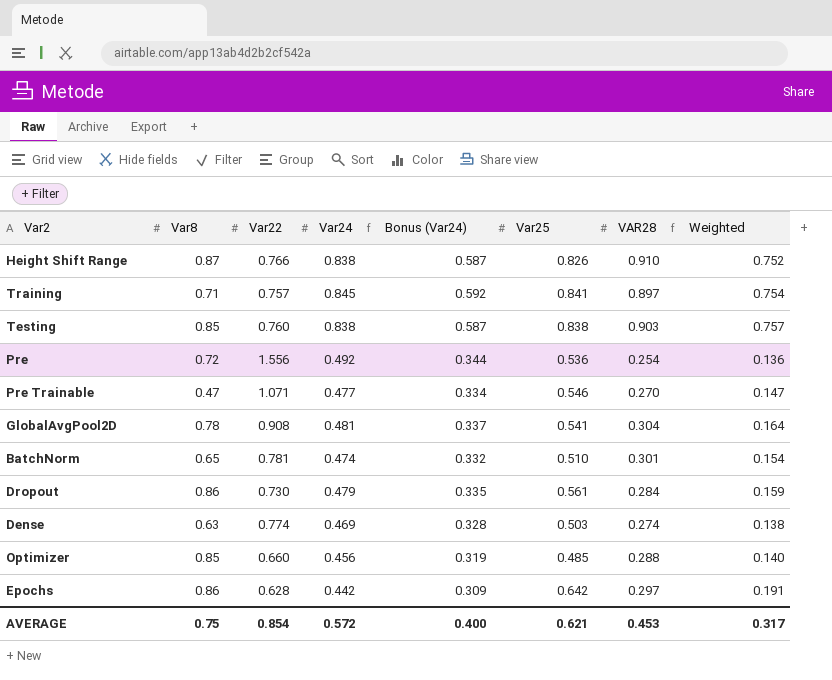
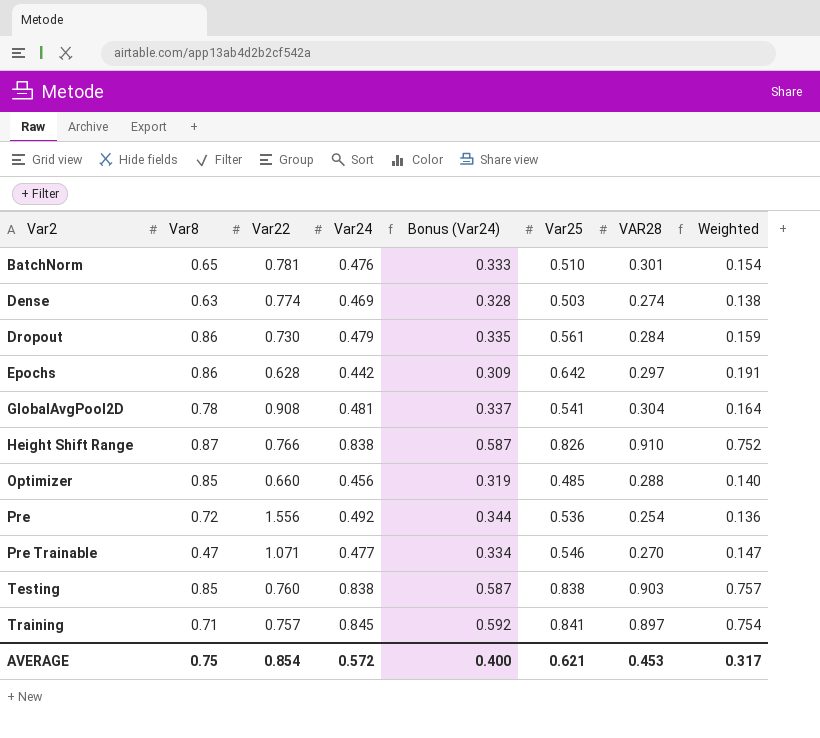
row order: none -> Var2 ascending
BatchNorm | Var24: 0.474 -> 0.476
BatchNorm | Bonus (Var24): 0.332 -> 0.333

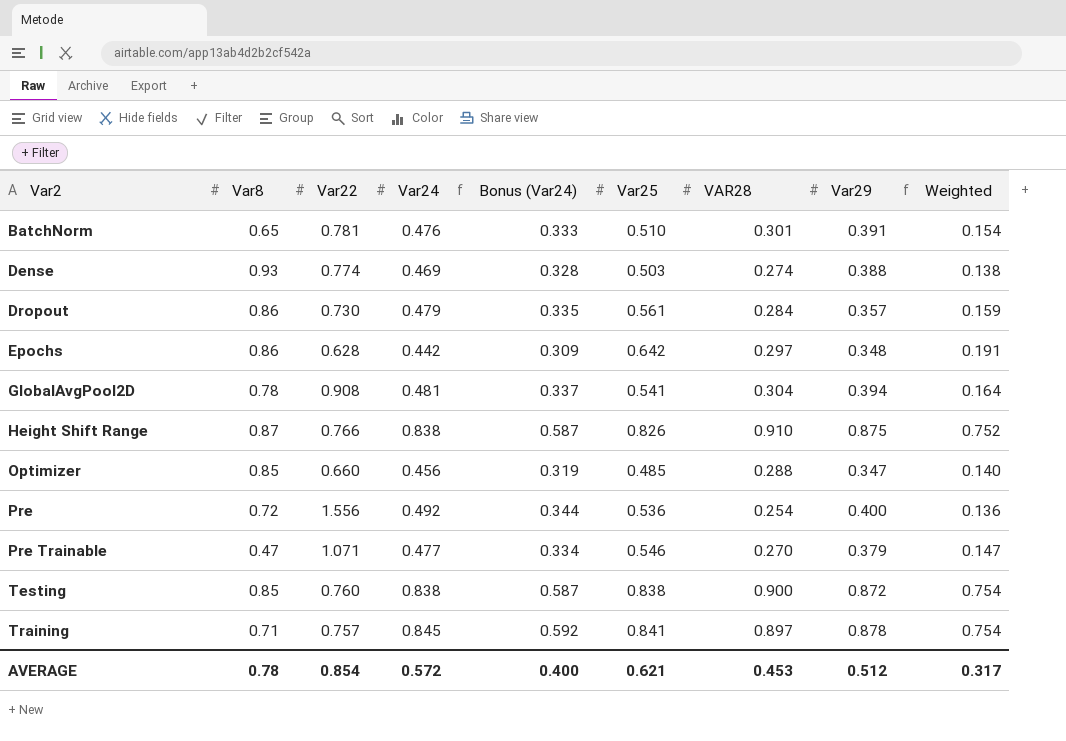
column Var29 | position: none -> 8
Dense | Var8: 0.63 -> 0.93
Testing | VAR28: 0.903 -> 0.900
Testing | Weighted: 0.757 -> 0.754
AVERAGE | Var8: 0.75 -> 0.78

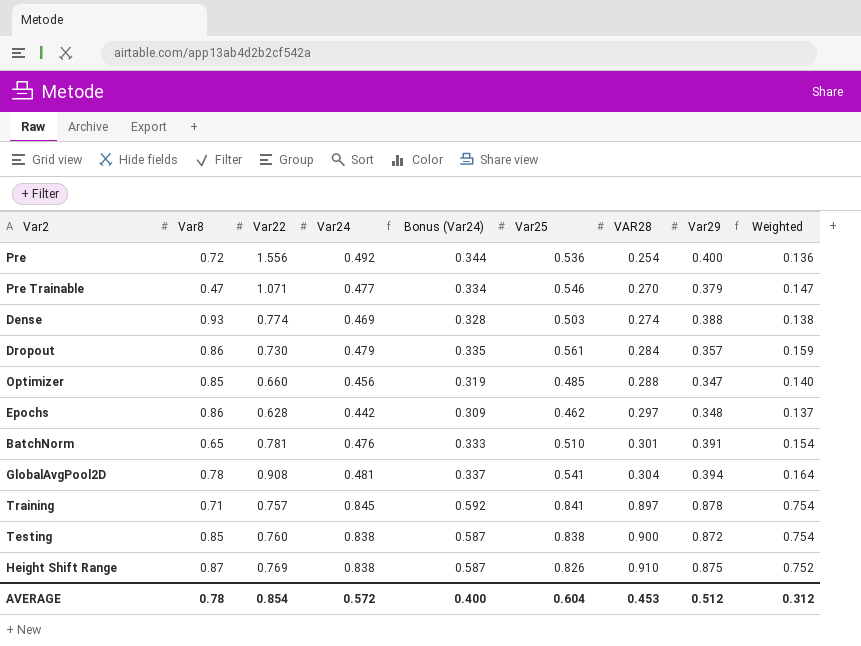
row order: Var2 ascending -> VAR28 ascending
Epochs | Var25: 0.642 -> 0.462
Epochs | Weighted: 0.191 -> 0.137
Height Shift Range | Var22: 0.766 -> 0.769
AVERAGE | Var25: 0.621 -> 0.604
AVERAGE | Weighted: 0.317 -> 0.312

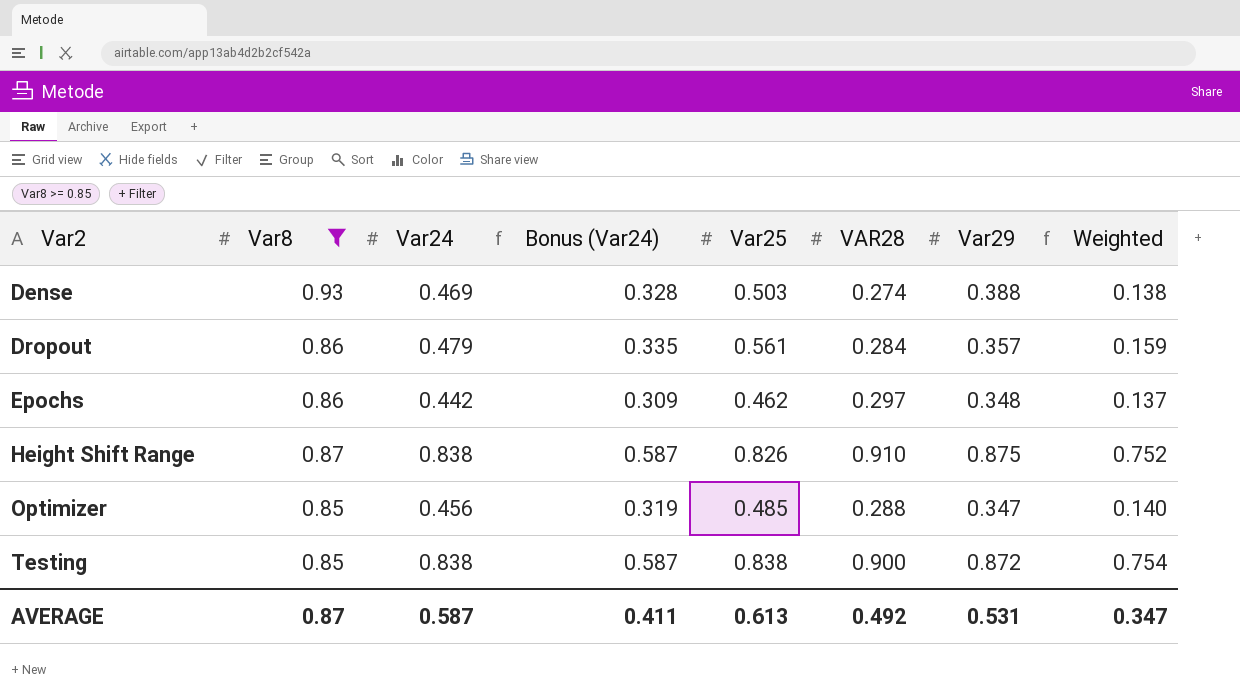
filter: none -> Var8 >= 0.85
row order: VAR28 ascending -> Var2 ascending
column Var22 | position: 3 -> none
AVERAGE | Var8: 0.78 -> 0.87
AVERAGE | Var24: 0.572 -> 0.587
AVERAGE | Bonus (Var24): 0.400 -> 0.411
AVERAGE | Var25: 0.604 -> 0.613
AVERAGE | VAR28: 0.453 -> 0.492
AVERAGE | Var29: 0.512 -> 0.531
AVERAGE | Weighted: 0.312 -> 0.347

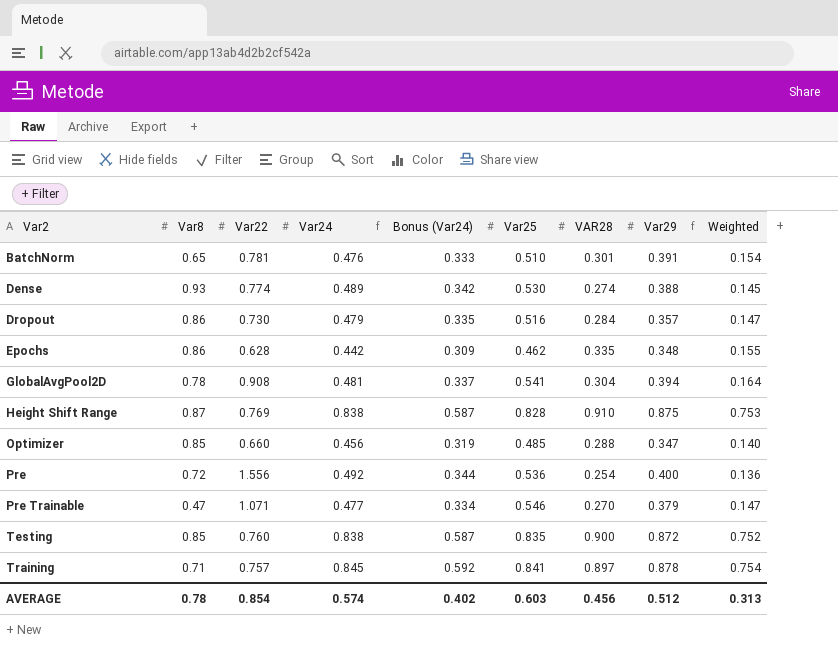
filter: Var8 >= 0.85 -> none
column Var22 | position: none -> 3
Dense | Var24: 0.469 -> 0.489
Dense | Bonus (Var24): 0.328 -> 0.342
Dense | Var25: 0.503 -> 0.530
Dense | Weighted: 0.138 -> 0.145
Dropout | Var25: 0.561 -> 0.516
Dropout | Weighted: 0.159 -> 0.147
Epochs | VAR28: 0.297 -> 0.335
Epochs | Weighted: 0.137 -> 0.155
Height Shift Range | Var25: 0.826 -> 0.828
Height Shift Range | Weighted: 0.752 -> 0.753
Testing | Var25: 0.838 -> 0.835
Testing | Weighted: 0.754 -> 0.752
AVERAGE | Var8: 0.87 -> 0.78
AVERAGE | Var24: 0.587 -> 0.574
AVERAGE | Bonus (Var24): 0.411 -> 0.402
AVERAGE | Var25: 0.613 -> 0.603
AVERAGE | VAR28: 0.492 -> 0.456
AVERAGE | Var29: 0.531 -> 0.512
AVERAGE | Weighted: 0.347 -> 0.313

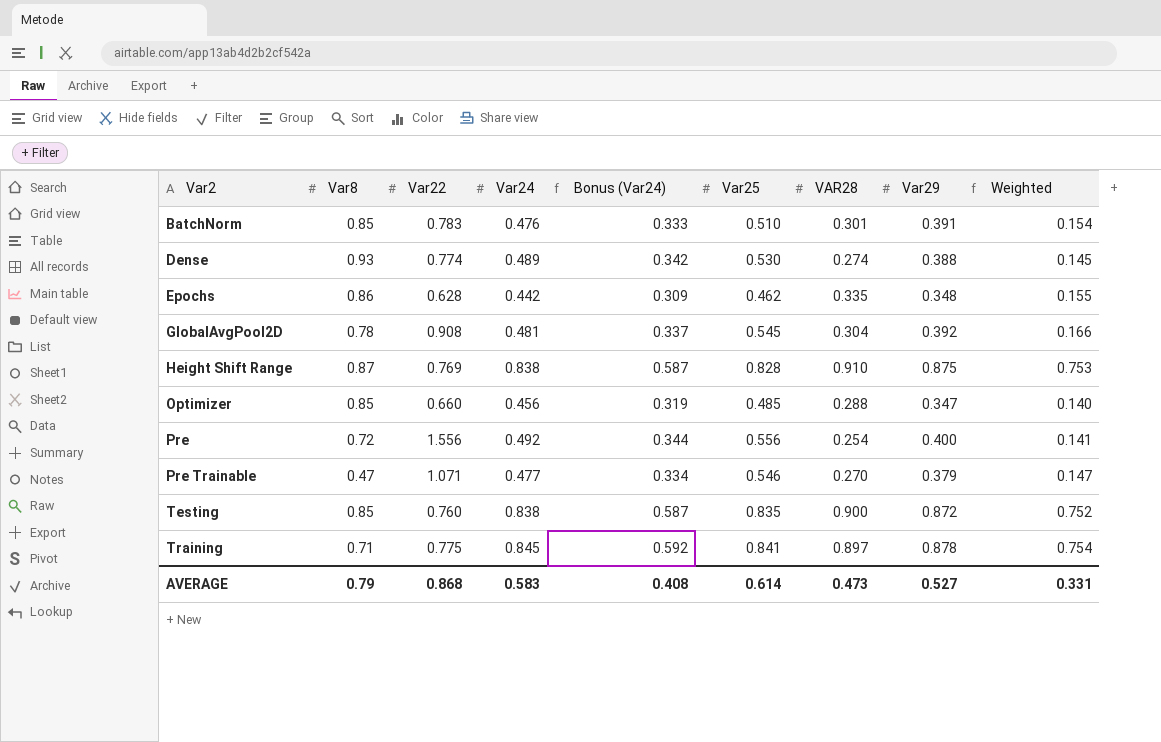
row Dropout: 0.86 | 0.730 | 0.479 | 0.335 | 0.516 | 0.284 | 0.357 | 0.147 -> none
BatchNorm | Var8: 0.65 -> 0.85
BatchNorm | Var22: 0.781 -> 0.783
GlobalAvgPool2D | Var25: 0.541 -> 0.545
GlobalAvgPool2D | Var29: 0.394 -> 0.392
GlobalAvgPool2D | Weighted: 0.164 -> 0.166
Pre | Var25: 0.536 -> 0.556
Pre | Weighted: 0.136 -> 0.141
Training | Var22: 0.757 -> 0.775
AVERAGE | Var8: 0.78 -> 0.79
AVERAGE | Var22: 0.854 -> 0.868
AVERAGE | Var24: 0.574 -> 0.583
AVERAGE | Bonus (Var24): 0.402 -> 0.408
AVERAGE | Var25: 0.603 -> 0.614
AVERAGE | VAR28: 0.456 -> 0.473
AVERAGE | Var29: 0.512 -> 0.527
AVERAGE | Weighted: 0.313 -> 0.331

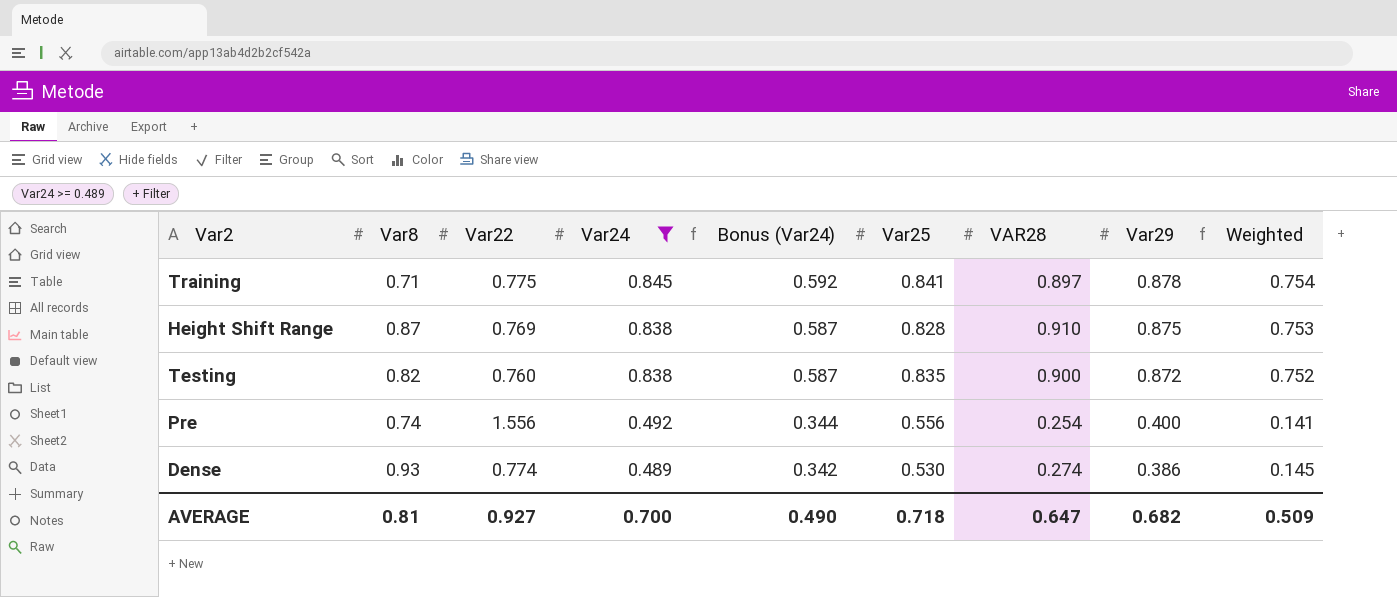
filter: none -> Var24 >= 0.489
row order: Var2 ascending -> Var24 descending
Testing | Var8: 0.85 -> 0.82
Pre | Var8: 0.72 -> 0.74
Dense | Var29: 0.388 -> 0.386
AVERAGE | Var8: 0.79 -> 0.81
AVERAGE | Var22: 0.868 -> 0.927
AVERAGE | Var24: 0.583 -> 0.700
AVERAGE | Bonus (Var24): 0.408 -> 0.490
AVERAGE | Var25: 0.614 -> 0.718
AVERAGE | VAR28: 0.473 -> 0.647
AVERAGE | Var29: 0.527 -> 0.682
AVERAGE | Weighted: 0.331 -> 0.509

